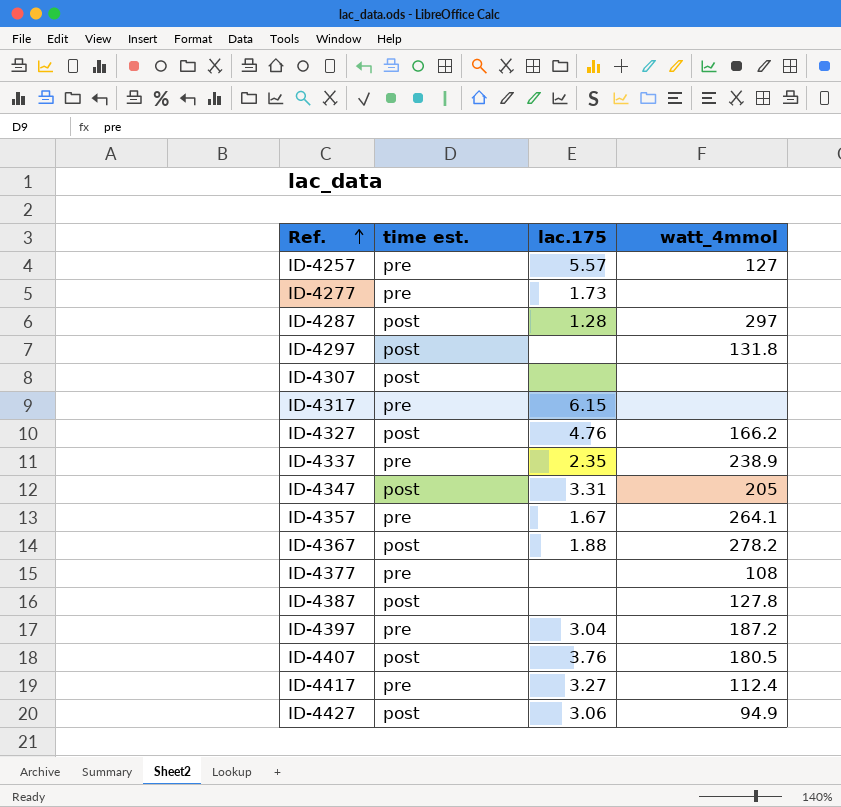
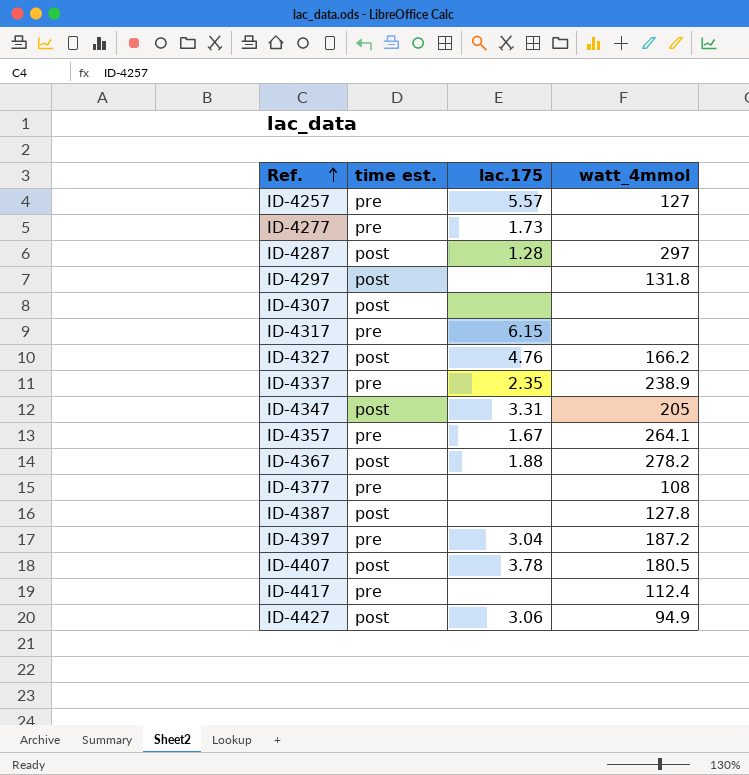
ID-4407 | lac.175: 3.76 -> 3.78
ID-4417 | lac.175: 3.27 -> none

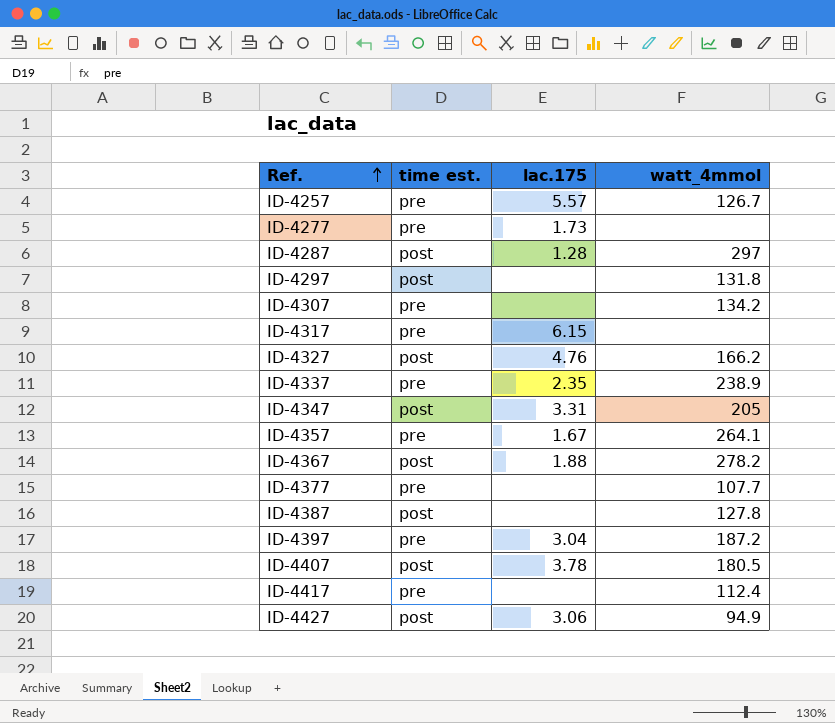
ID-4257 | watt_4mmol: 127 -> 126.7
ID-4307 | time est.: post -> pre
ID-4307 | watt_4mmol: none -> 134.2
ID-4377 | watt_4mmol: 108 -> 107.7

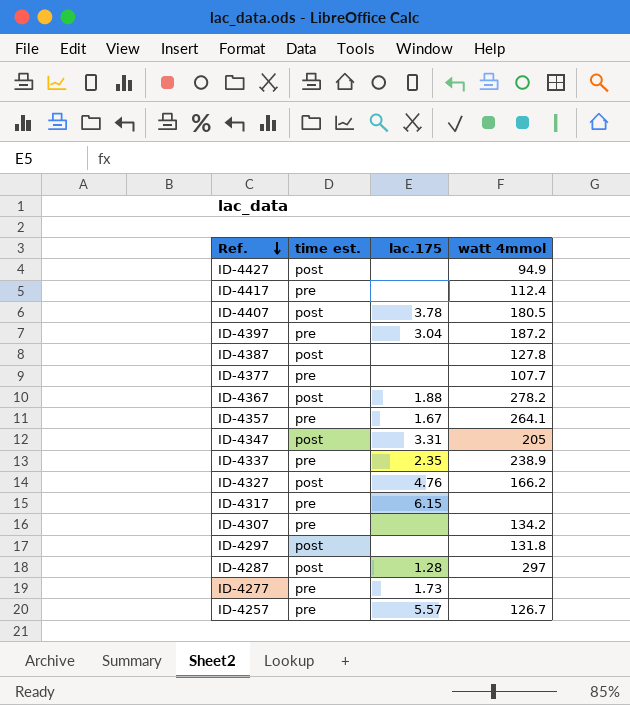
row order: Ref. ascending -> Ref. descending
column name: watt_4mmol -> watt 4mmol
ID-4427 | lac.175: 3.06 -> none

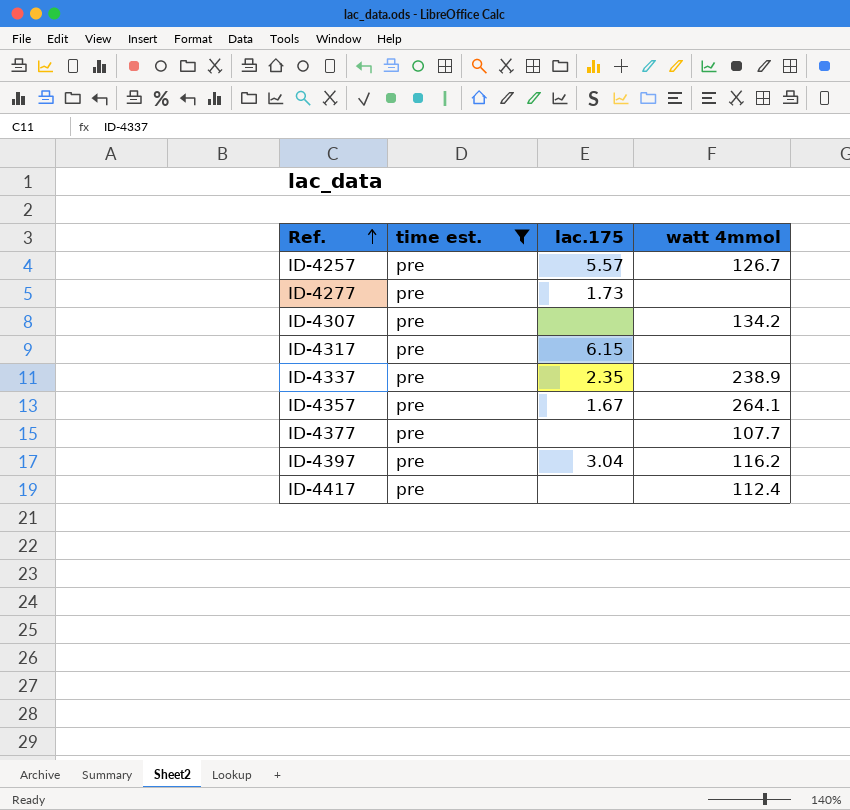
filter: none -> time est. = pre
row order: Ref. descending -> Ref. ascending
ID-4397 | watt 4mmol: 187.2 -> 116.2

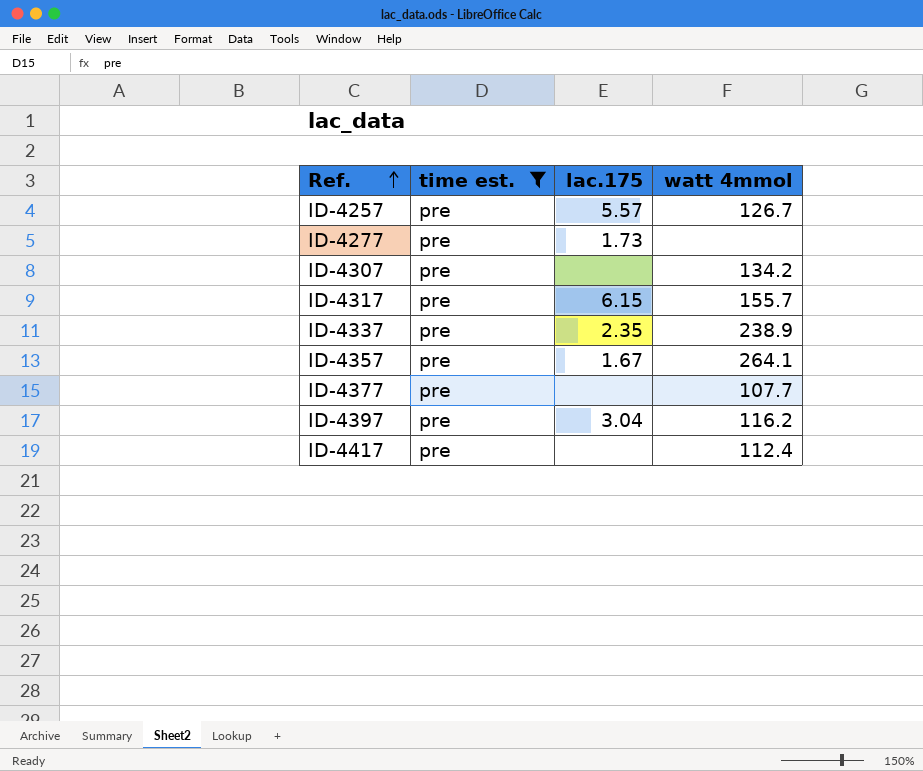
ID-4317 | watt 4mmol: none -> 155.7

